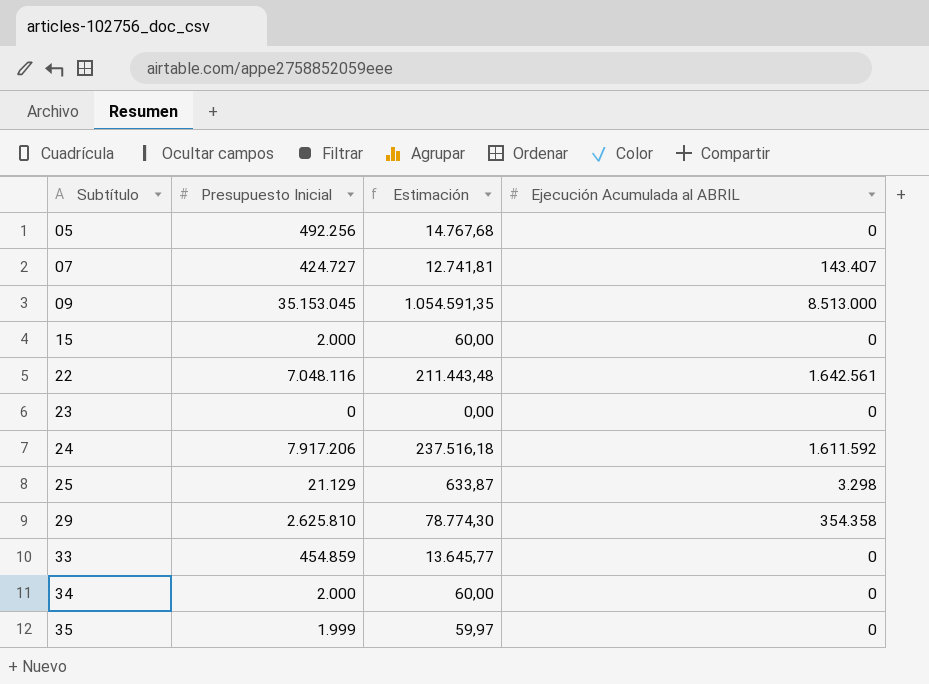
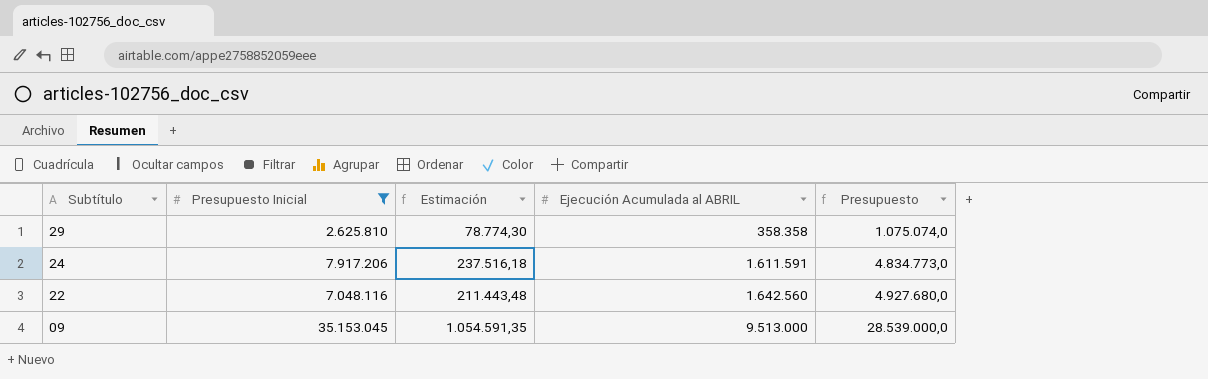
filter: none -> Presupuesto Inicial >= 2.625.810
row order: Subtítulo ascending -> Subtítulo descending
column Presupuesto | formula: none -> [Ejecución Acumulada al ABRIL] * 3
29 | Ejecución Acumulada al ABRIL: 354.358 -> 358.358
24 | Ejecución Acumulada al ABRIL: 1.611.592 -> 1.611.591
22 | Ejecución Acumulada al ABRIL: 1.642.561 -> 1.642.560
09 | Ejecución Acumulada al ABRIL: 8.513.000 -> 9.513.000

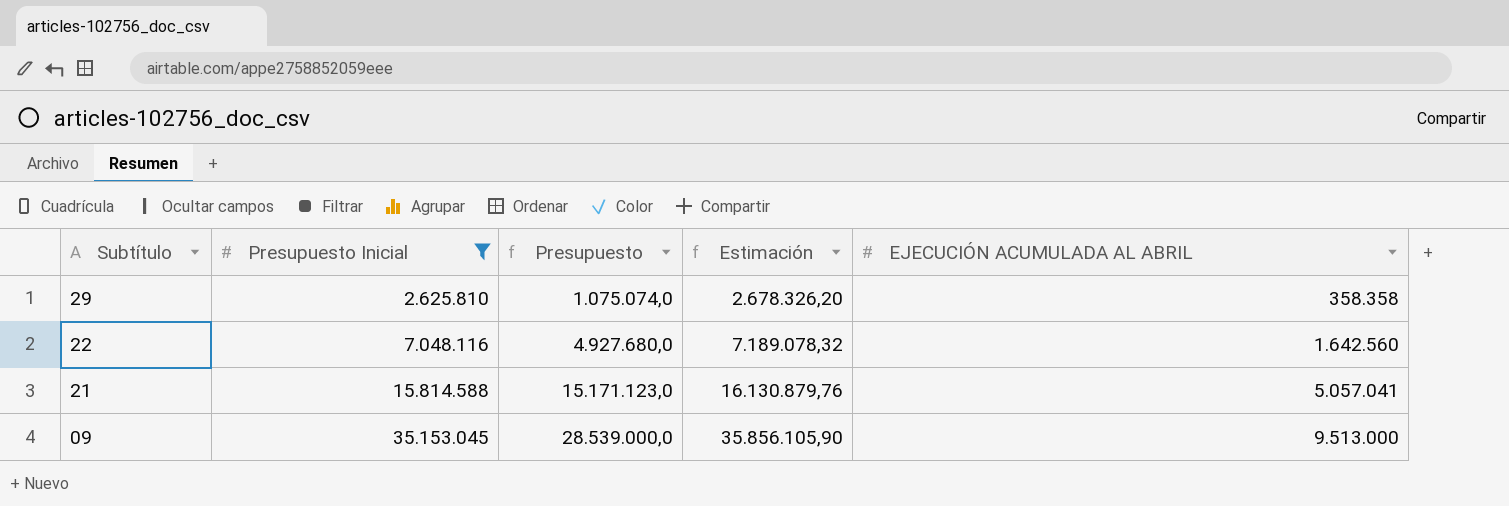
column Presupuesto | position: 5 -> 3
column Estimación | formula: [Presupuesto Inicial] * 0,03 -> [Presupuesto Inicial] * 1,02
column name: Ejecución Acumulada al ABRIL -> EJECUCIÓN ACUMULADA AL ABRIL
row 24: 7.917.206 | 237.516,18 | 1.611.591 | 4.834.773,0 -> none
row 21: none -> 15.814.588 | 15.171.123,0 | 16.130.879,76 | 5.057.041

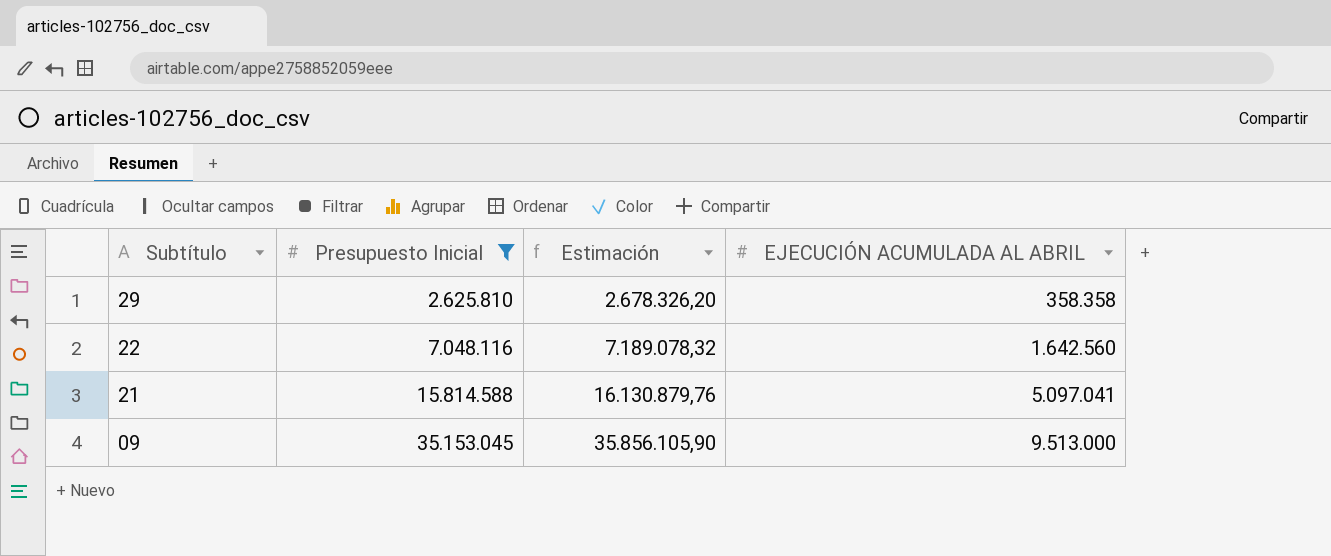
column Presupuesto | formula: [EJECUCIÓN ACUMULADA AL ABRIL] * 3 -> none
21 | EJECUCIÓN ACUMULADA AL ABRIL: 5.057.041 -> 5.097.041

